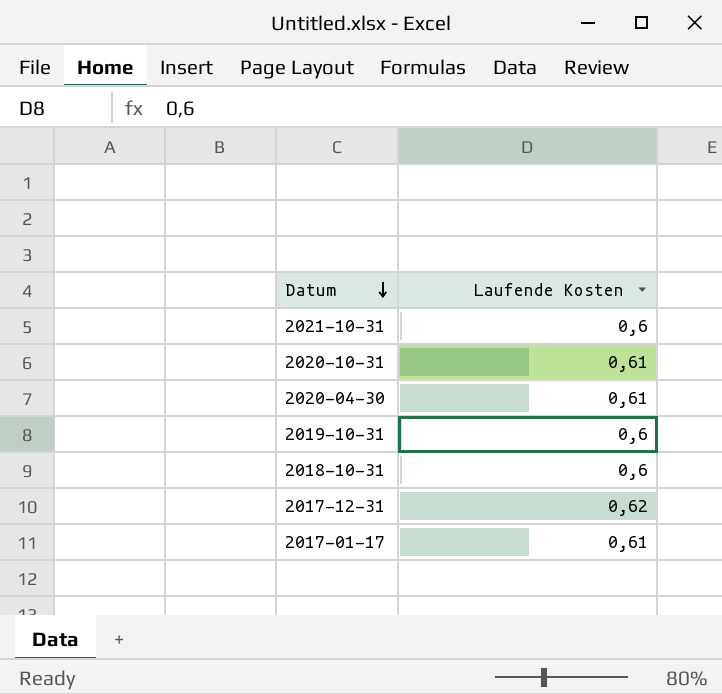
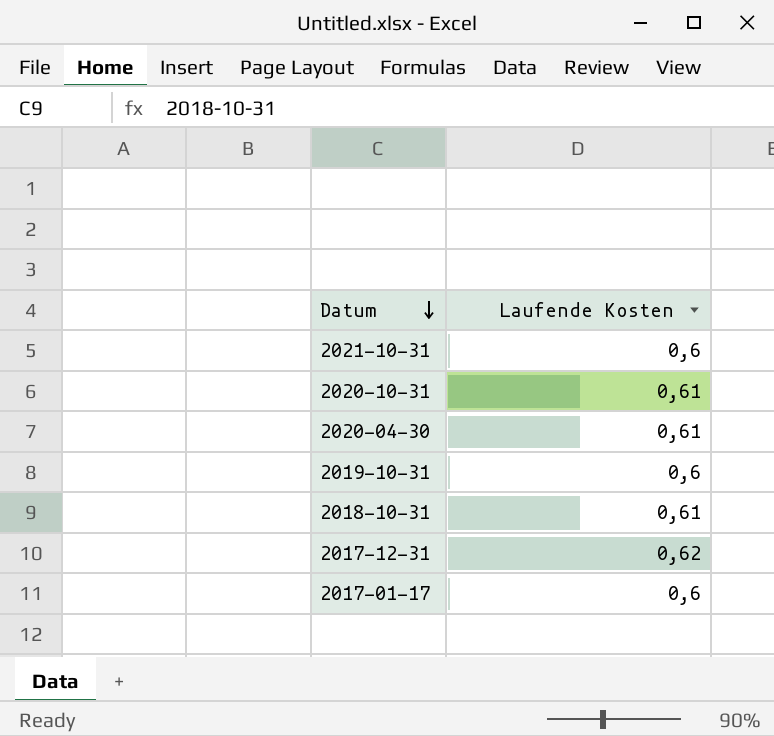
2018-10-31 | Laufende Kosten: 0,6 -> 0,61
2017-01-17 | Laufende Kosten: 0,61 -> 0,6

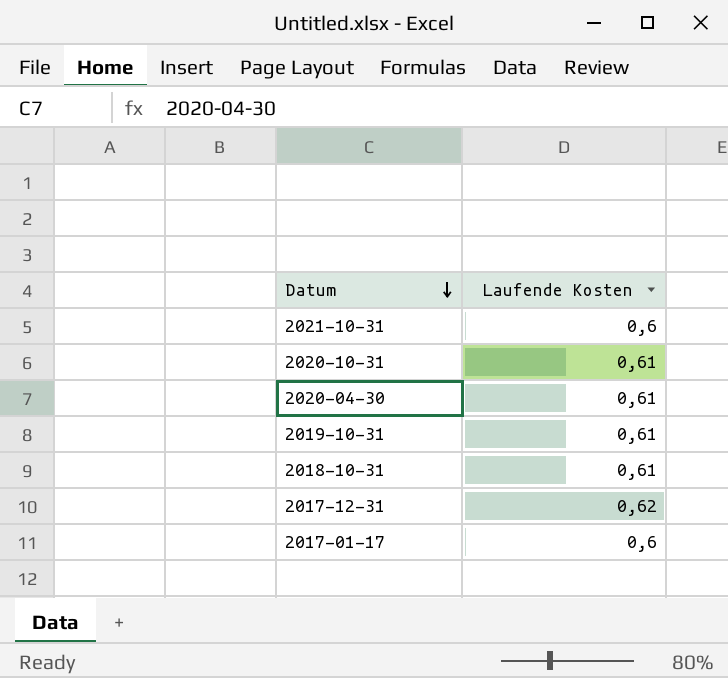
2019-10-31 | Laufende Kosten: 0,6 -> 0,61

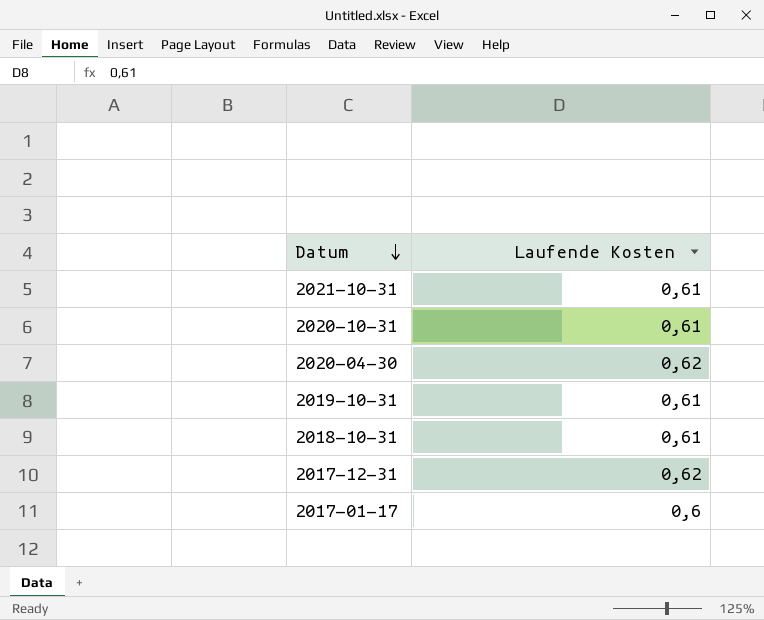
2021-10-31 | Laufende Kosten: 0,6 -> 0,61
2020-04-30 | Laufende Kosten: 0,61 -> 0,62

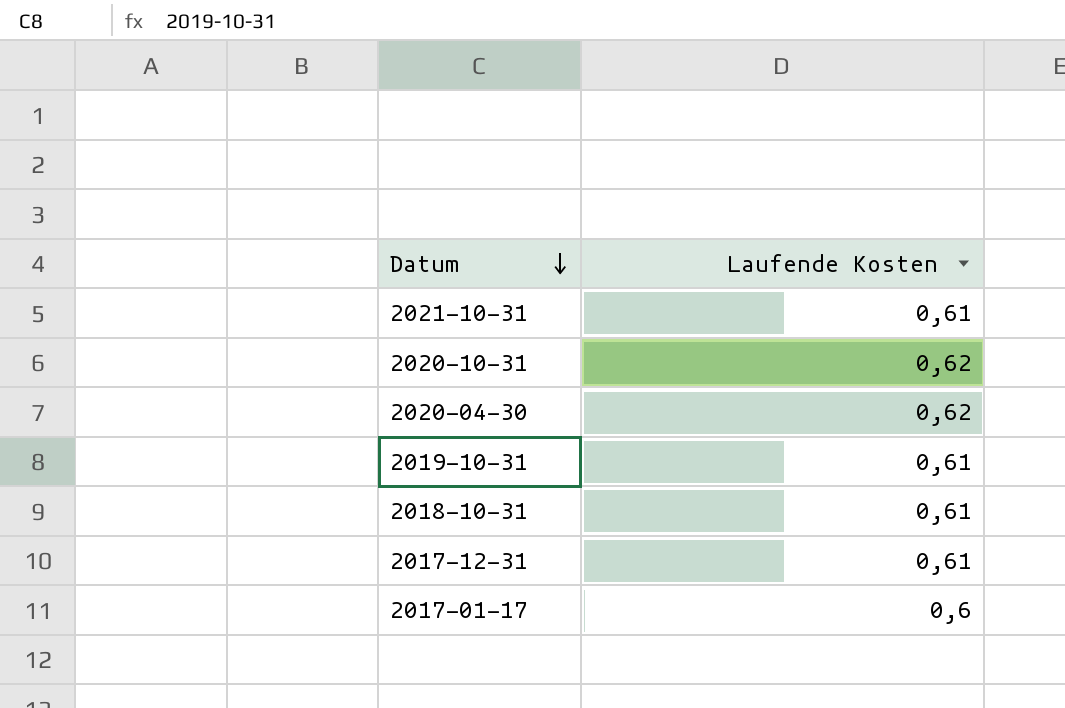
2020-10-31 | Laufende Kosten: 0,61 -> 0,62
2017-12-31 | Laufende Kosten: 0,62 -> 0,61

